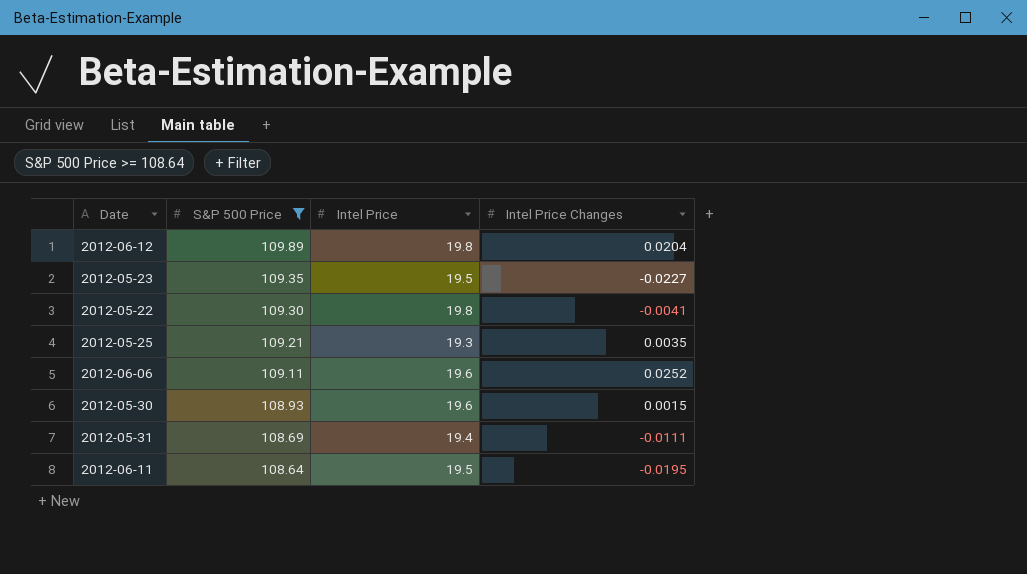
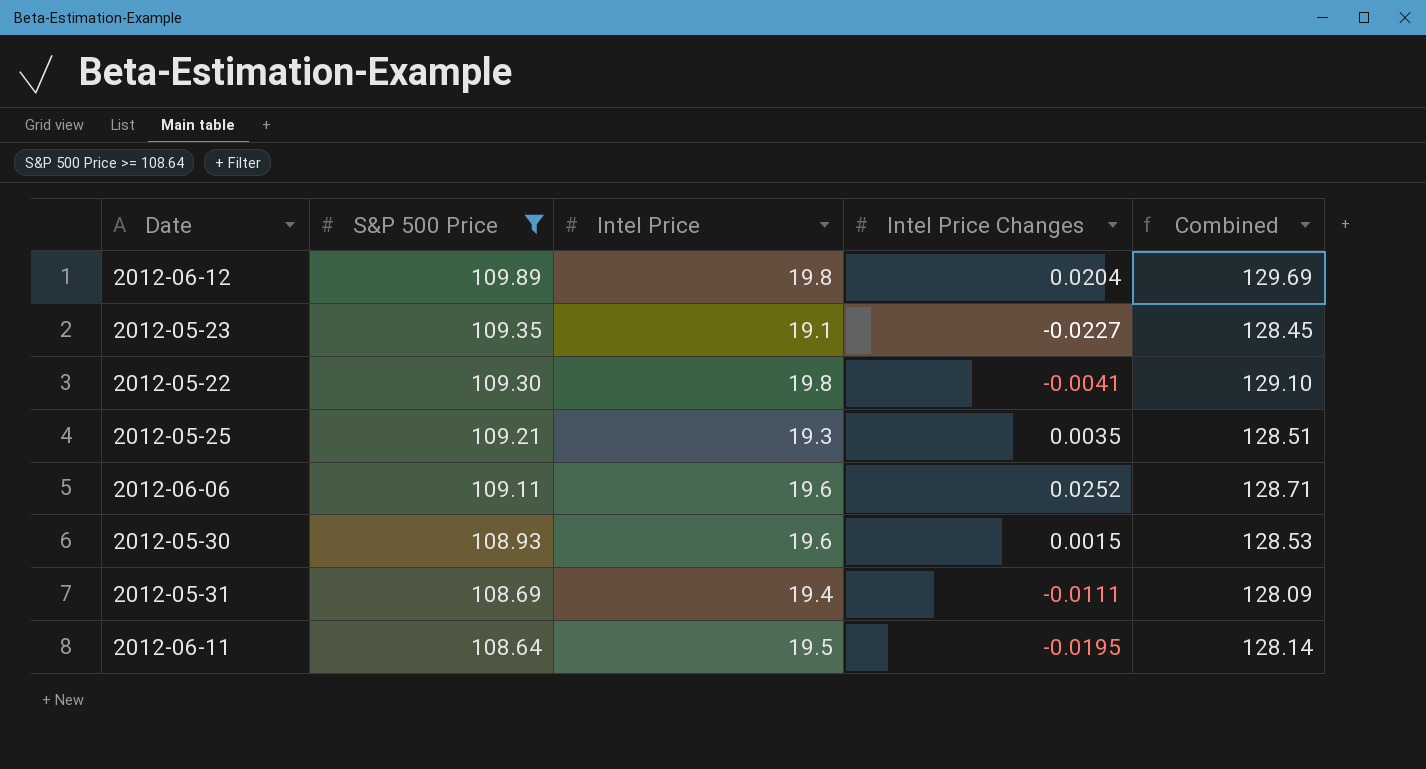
column Combined | formula: none -> [S&P 500 Price] + [Intel Price]
2012-05-23 | Intel Price: 19.5 -> 19.1

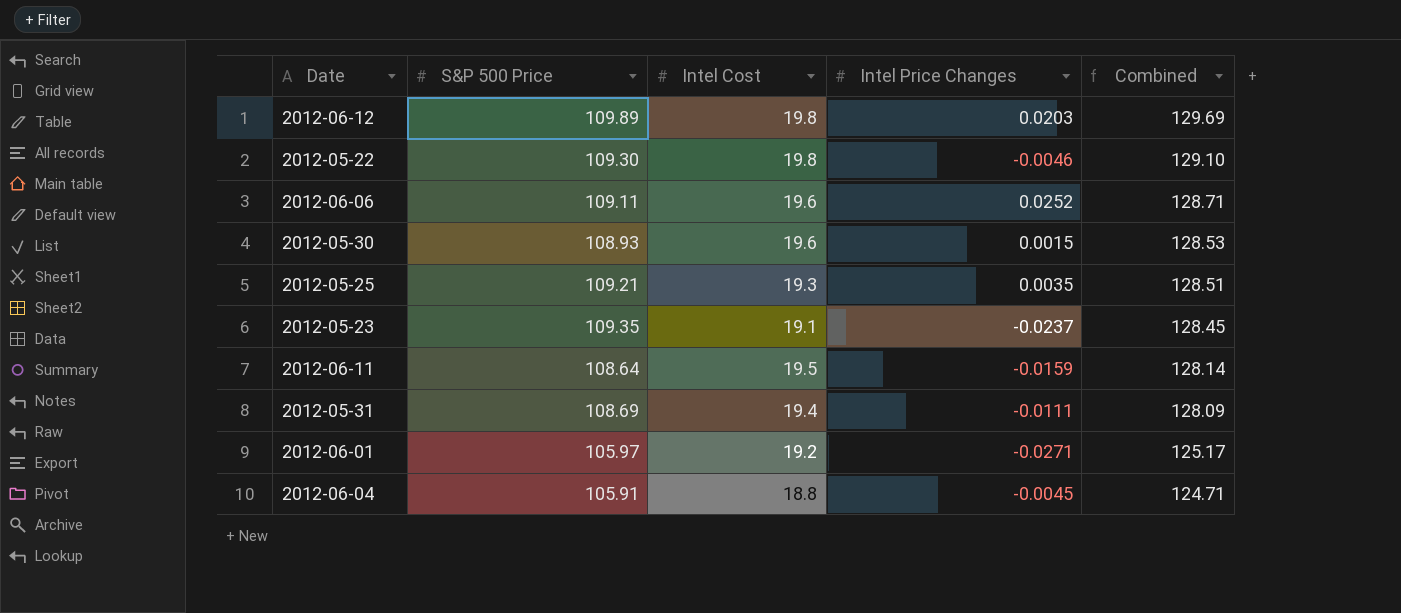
filter: S&P 500 Price >= 108.64 -> none
row order: S&P 500 Price descending -> Combined descending
column name: Intel Price -> Intel Cost
2012-06-12 | Intel Price Changes: 0.0204 -> 0.0203
2012-05-22 | Intel Price Changes: -0.0041 -> -0.0046
2012-05-23 | Intel Price Changes: -0.0227 -> -0.0237
2012-06-11 | Intel Price Changes: -0.0195 -> -0.0159

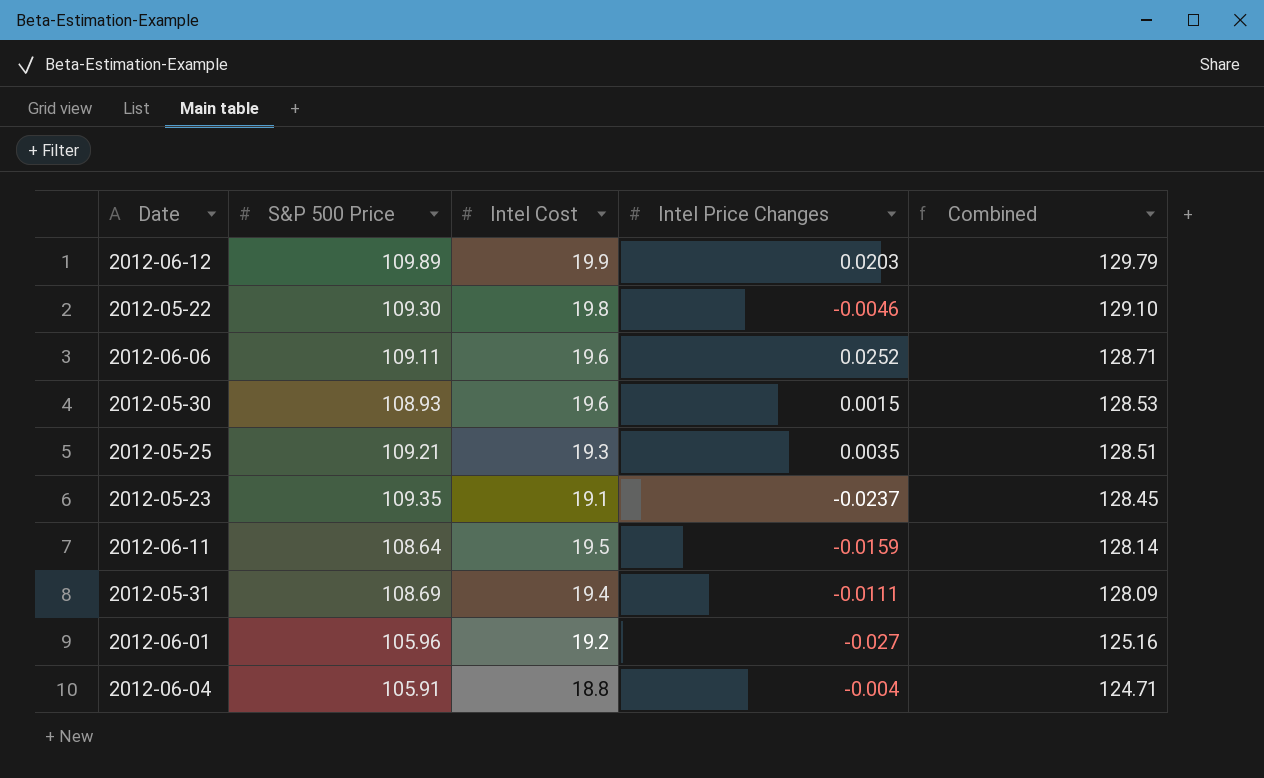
2012-06-12 | Intel Cost: 19.8 -> 19.9
2012-06-12 | Combined: 129.69 -> 129.79
2012-06-01 | S&P 500 Price: 105.97 -> 105.96
2012-06-01 | Intel Price Changes: -0.0271 -> -0.027
2012-06-01 | Combined: 125.17 -> 125.16
2012-06-04 | Intel Price Changes: -0.0045 -> -0.004

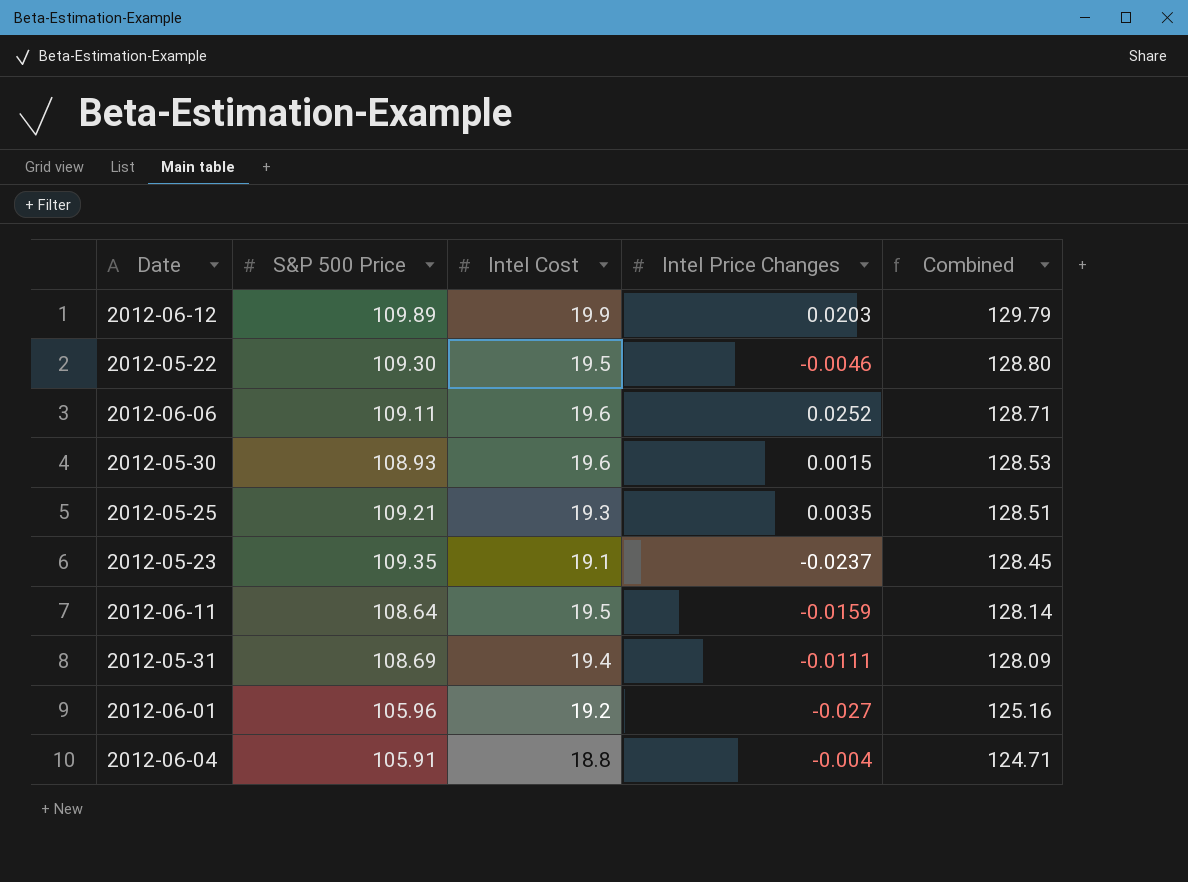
2012-05-22 | Intel Cost: 19.8 -> 19.5
2012-05-22 | Combined: 129.10 -> 128.80

